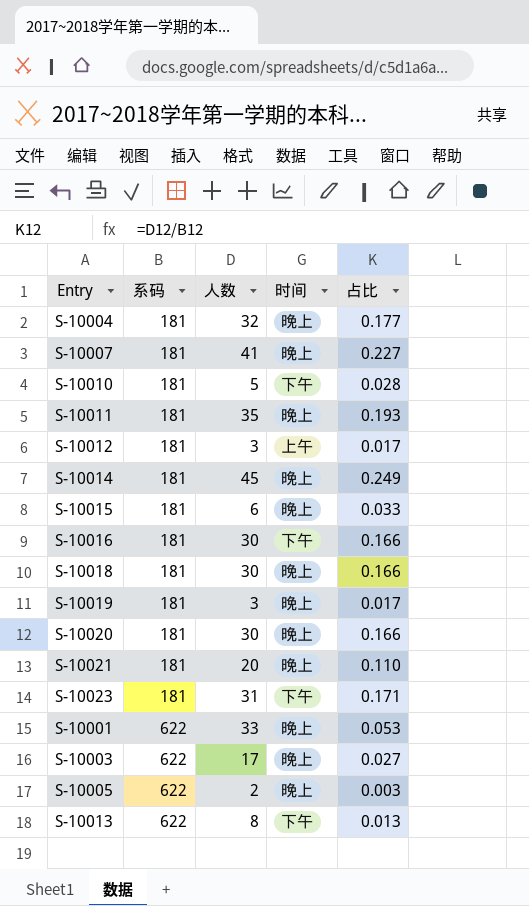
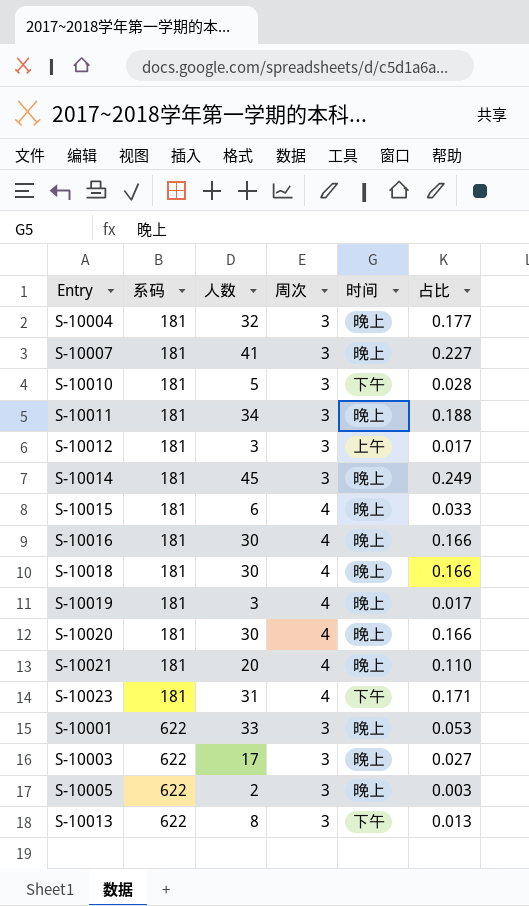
column 周次 | position: none -> 4
S-10011 | 人数: 35 -> 34
S-10011 | 占比: 0.193 -> 0.188
S-10016 | 时间: 下午 -> 晚上

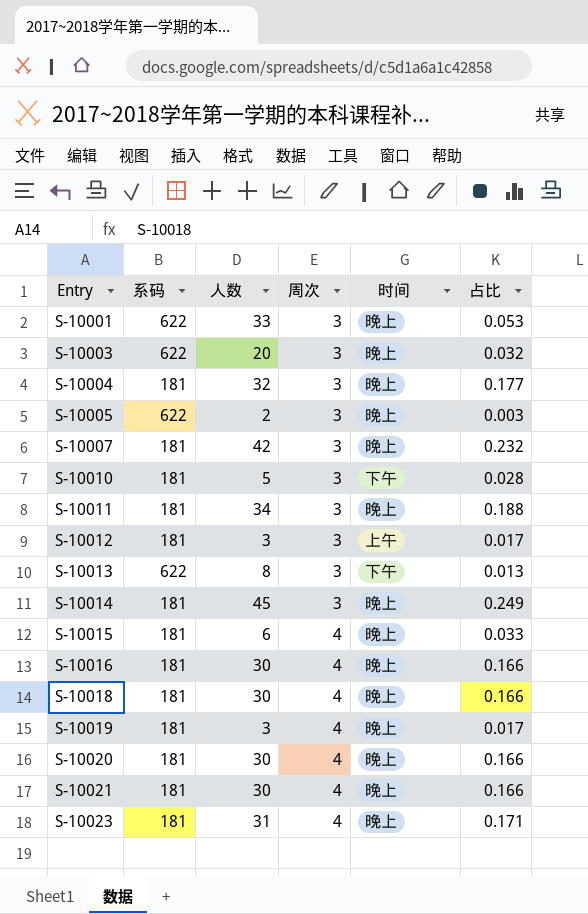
row order: 系码 ascending -> Entry ascending
S-10003 | 人数: 17 -> 20
S-10003 | 占比: 0.027 -> 0.032
S-10007 | 人数: 41 -> 42
S-10007 | 占比: 0.227 -> 0.232
S-10021 | 人数: 20 -> 30
S-10021 | 占比: 0.110 -> 0.166
S-10023 | 时间: 下午 -> 晚上

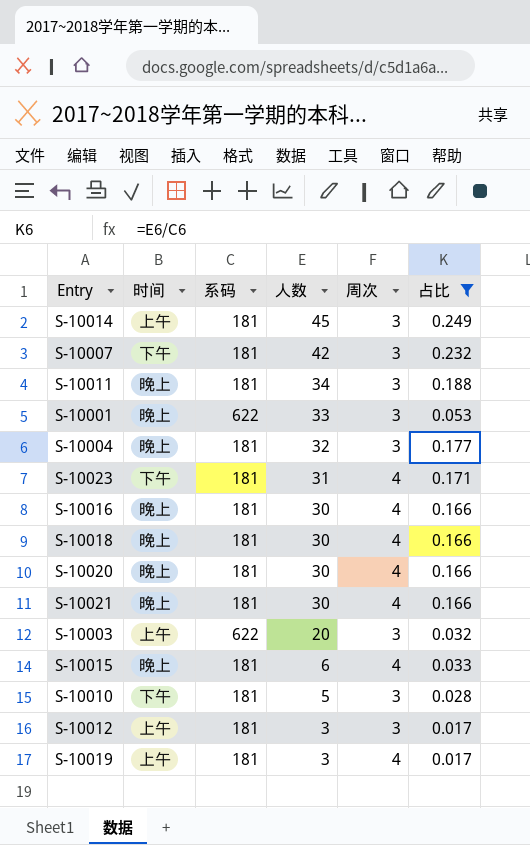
filter: none -> 占比 >= 0.017
row order: Entry ascending -> 人数 descending
column 时间 | position: 5 -> 2
S-10014 | 时间: 晚上 -> 上午
S-10007 | 时间: 晚上 -> 下午
S-10023 | 时间: 晚上 -> 下午
S-10003 | 时间: 晚上 -> 上午
S-10019 | 时间: 晚上 -> 上午

